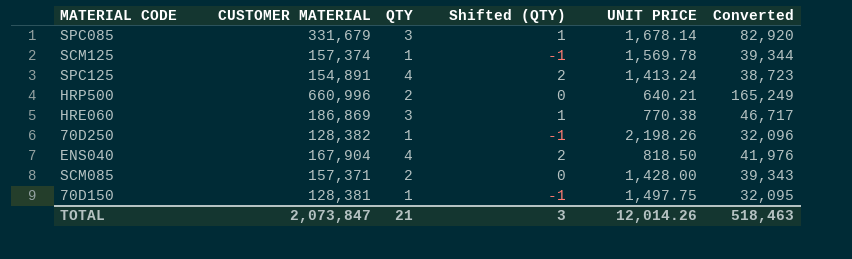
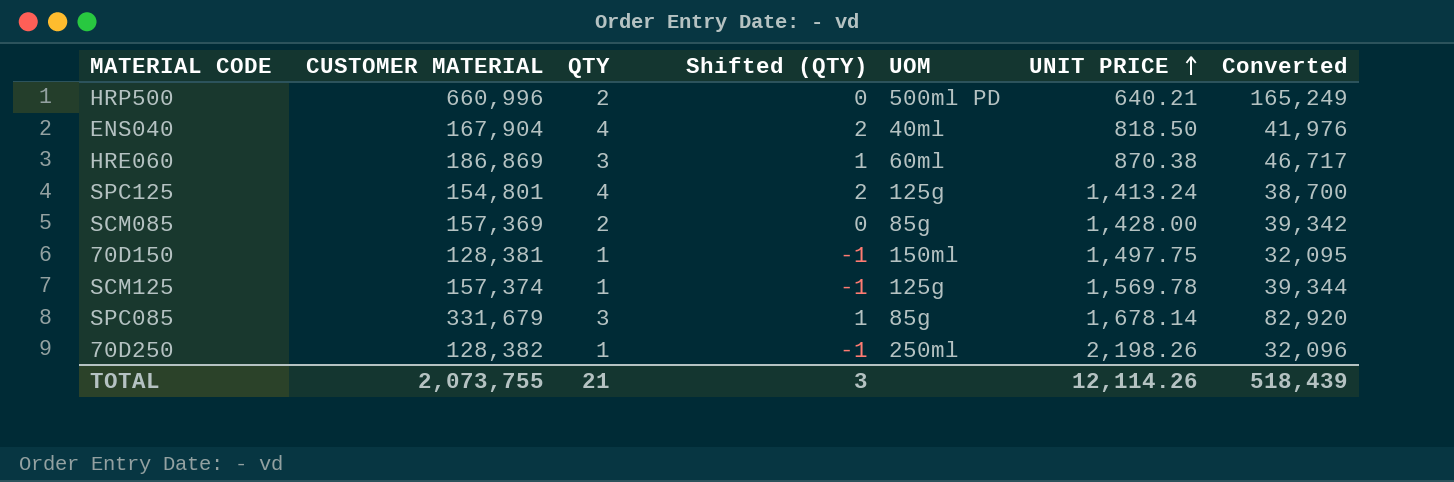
row order: none -> UNIT PRICE ascending
column UOM | position: none -> 5
HRE060 | UNIT PRICE: 770.38 -> 870.38
SPC125 | CUSTOMER MATERIAL: 154,891 -> 154,801
SPC125 | Converted: 38,723 -> 38,700
SCM085 | CUSTOMER MATERIAL: 157,371 -> 157,369
SCM085 | Converted: 39,343 -> 39,342
TOTAL | CUSTOMER MATERIAL: 2,073,847 -> 2,073,755
TOTAL | UNIT PRICE: 12,014.26 -> 12,114.26
TOTAL | Converted: 518,463 -> 518,439

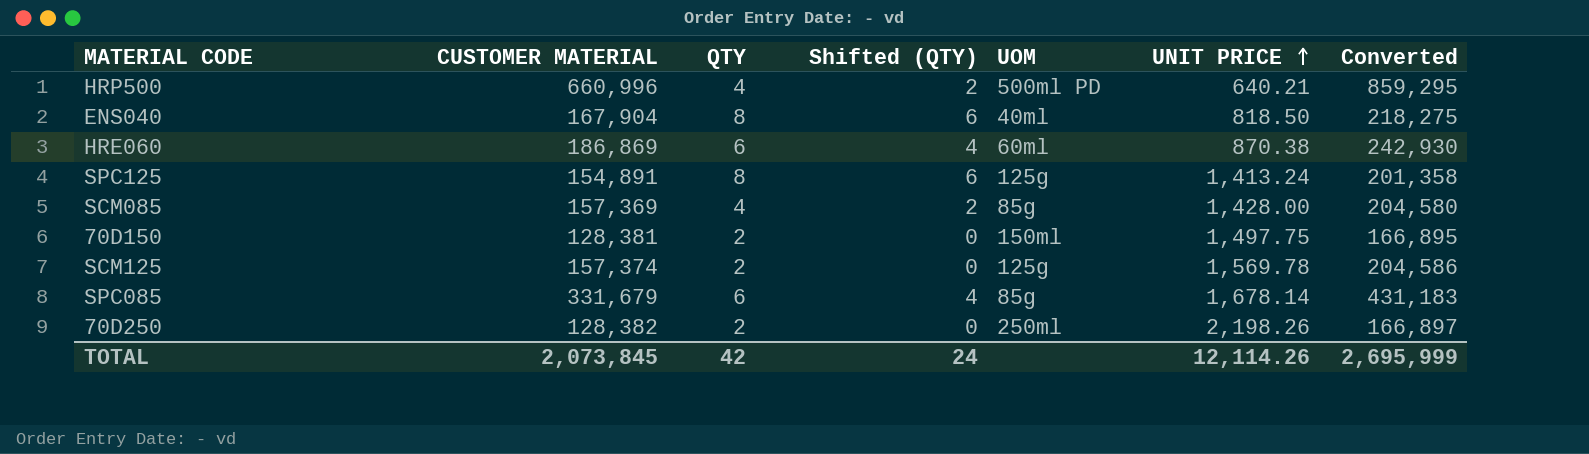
column Converted | formula: [CUSTOMER MATERIAL] * 0.25 -> [CUSTOMER MATERIAL] * 1.3
HRP500 | QTY: 2 -> 4
HRP500 | Shifted (QTY): 0 -> 2
ENS040 | QTY: 4 -> 8
ENS040 | Shifted (QTY): 2 -> 6
HRE060 | QTY: 3 -> 6
HRE060 | Shifted (QTY): 1 -> 4
SPC125 | CUSTOMER MATERIAL: 154,801 -> 154,891
SPC125 | QTY: 4 -> 8
SPC125 | Shifted (QTY): 2 -> 6
SCM085 | QTY: 2 -> 4
SCM085 | Shifted (QTY): 0 -> 2
70D150 | QTY: 1 -> 2
70D150 | Shifted (QTY): -1 -> 0
SCM125 | QTY: 1 -> 2
SCM125 | Shifted (QTY): -1 -> 0
SPC085 | QTY: 3 -> 6
SPC085 | Shifted (QTY): 1 -> 4
70D250 | QTY: 1 -> 2
70D250 | Shifted (QTY): -1 -> 0
TOTAL | CUSTOMER MATERIAL: 2,073,755 -> 2,073,845
TOTAL | QTY: 21 -> 42
TOTAL | Shifted (QTY): 3 -> 24
TOTAL | Converted: 518,439 -> 2,695,999

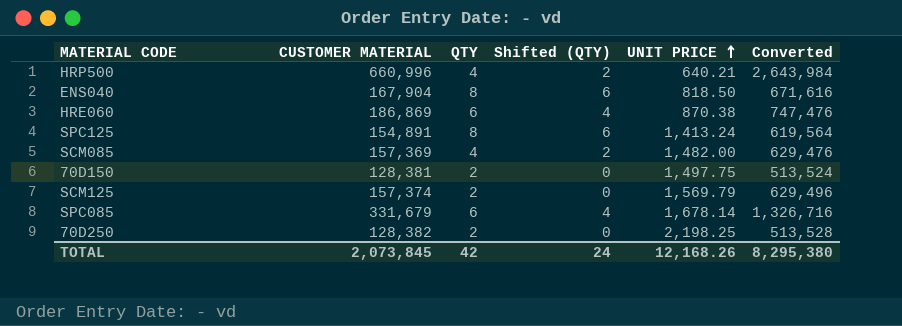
column UOM | position: 5 -> none
column Converted | formula: [CUSTOMER MATERIAL] * 1.3 -> [CUSTOMER MATERIAL] * 4
SCM085 | UNIT PRICE: 1,428.00 -> 1,482.00
SCM125 | UNIT PRICE: 1,569.78 -> 1,569.79
70D250 | UNIT PRICE: 2,198.26 -> 2,198.25
TOTAL | UNIT PRICE: 12,114.26 -> 12,168.26
TOTAL | Converted: 2,695,999 -> 8,295,380

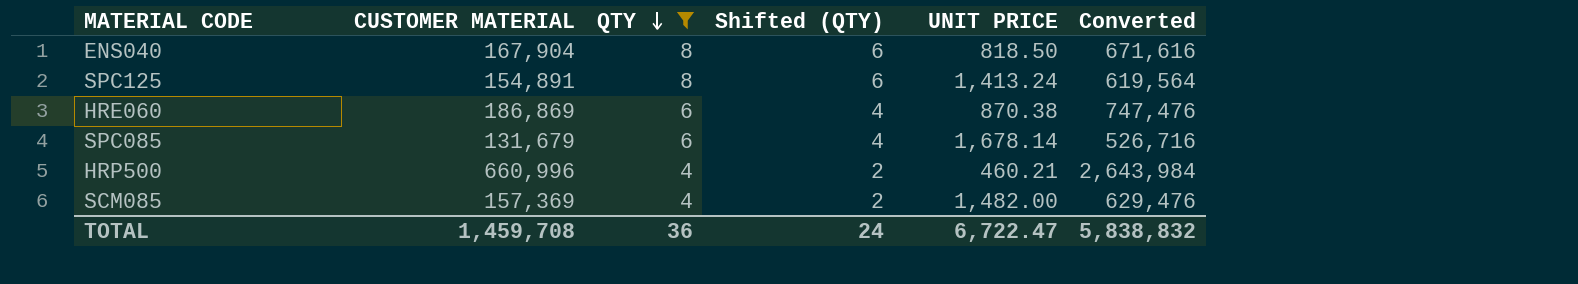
filter: none -> QTY != 2
row order: UNIT PRICE ascending -> QTY descending
SPC085 | CUSTOMER MATERIAL: 331,679 -> 131,679
SPC085 | Converted: 1,326,716 -> 526,716
HRP500 | UNIT PRICE: 640.21 -> 460.21
TOTAL | CUSTOMER MATERIAL: 2,073,845 -> 1,459,708
TOTAL | QTY: 42 -> 36
TOTAL | UNIT PRICE: 12,168.26 -> 6,722.47
TOTAL | Converted: 8,295,380 -> 5,838,832

